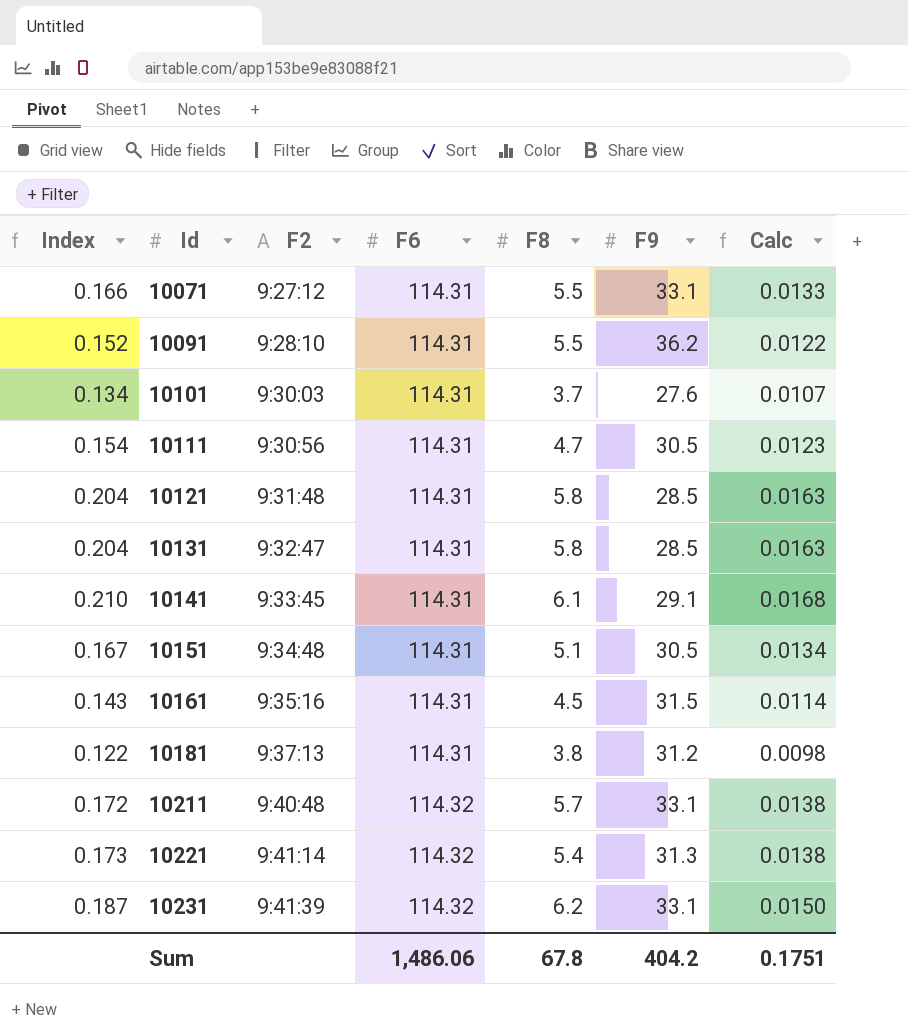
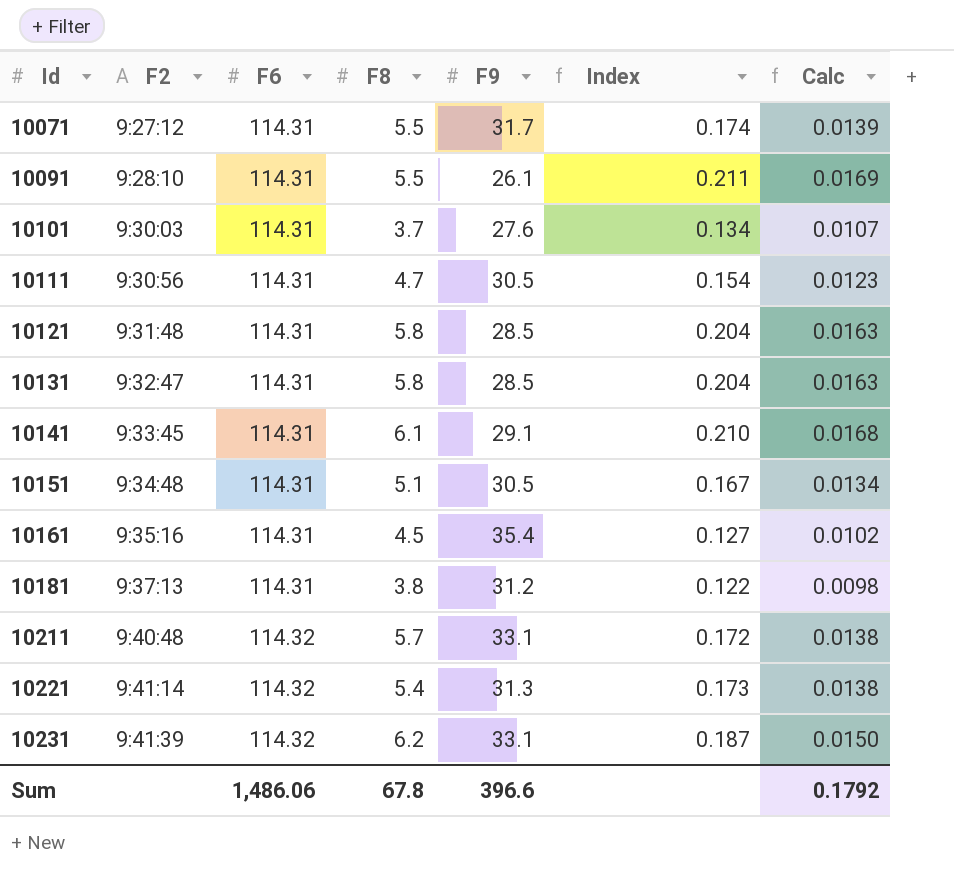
column Index | position: 1 -> 6
10071 | F9: 33.1 -> 31.7
10071 | Index: 0.166 -> 0.174
10071 | Calc: 0.0133 -> 0.0139
10091 | F9: 36.2 -> 26.1
10091 | Index: 0.152 -> 0.211
10091 | Calc: 0.0122 -> 0.0169
10161 | F9: 31.5 -> 35.4
10161 | Index: 0.143 -> 0.127
10161 | Calc: 0.0114 -> 0.0102
Sum | F9: 404.2 -> 396.6
Sum | Calc: 0.1751 -> 0.1792

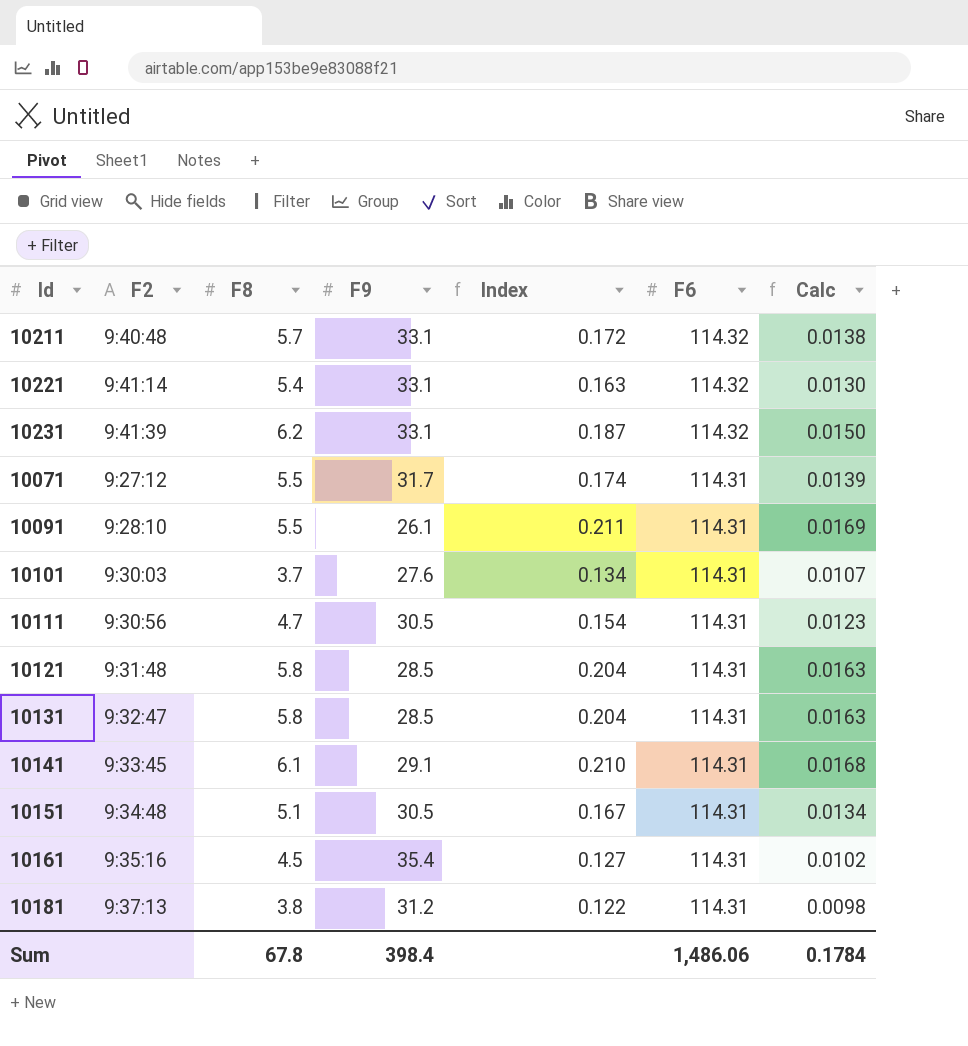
row order: Id ascending -> F6 descending
column F6 | position: 3 -> 6
10221 | F9: 31.3 -> 33.1
10221 | Index: 0.173 -> 0.163
10221 | Calc: 0.0138 -> 0.0130
Sum | F9: 396.6 -> 398.4
Sum | Calc: 0.1792 -> 0.1784

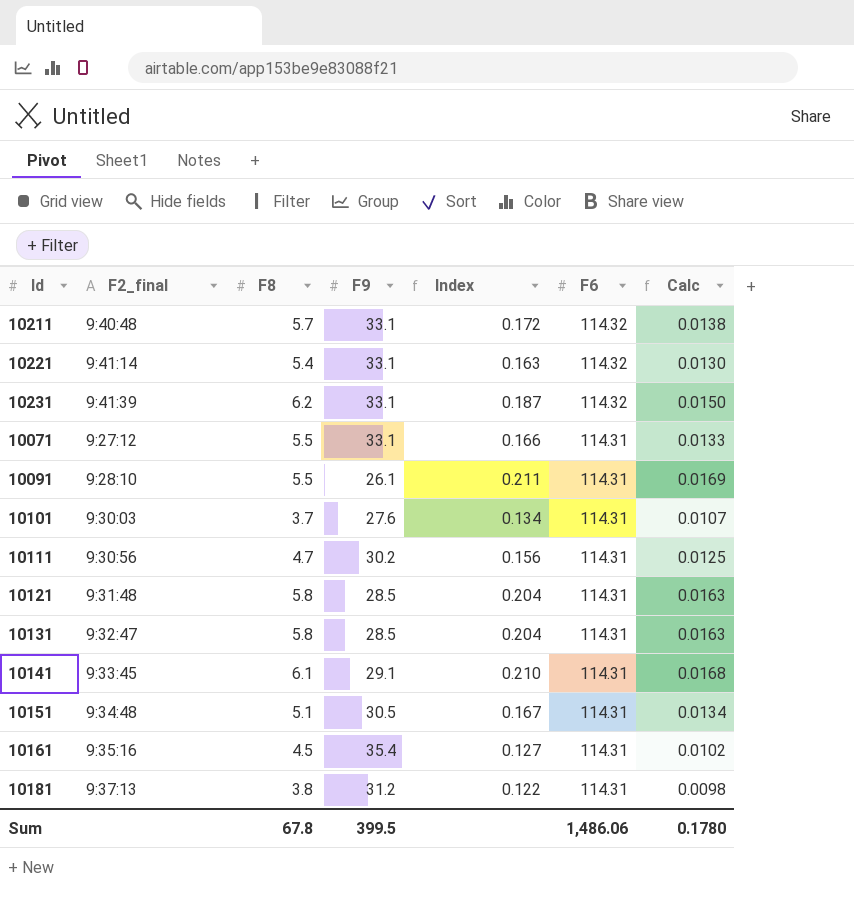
column name: F2 -> F2_final
10071 | F9: 31.7 -> 33.1
10071 | Index: 0.174 -> 0.166
10071 | Calc: 0.0139 -> 0.0133
10111 | F9: 30.5 -> 30.2
10111 | Index: 0.154 -> 0.156
10111 | Calc: 0.0123 -> 0.0125
Sum | F9: 398.4 -> 399.5
Sum | Calc: 0.1784 -> 0.1780

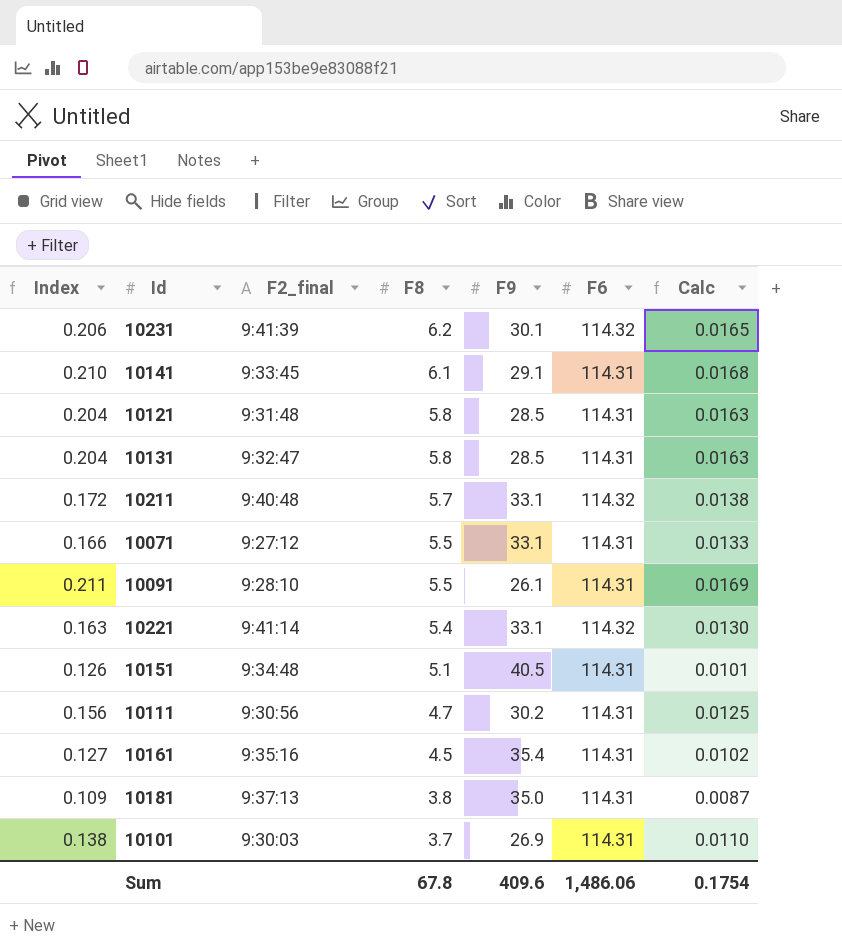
row order: F6 descending -> F8 descending
column Index | position: 5 -> 1
10231 | Index: 0.187 -> 0.206
10231 | F9: 33.1 -> 30.1
10231 | Calc: 0.0150 -> 0.0165
10151 | Index: 0.167 -> 0.126
10151 | F9: 30.5 -> 40.5
10151 | Calc: 0.0134 -> 0.0101
10181 | Index: 0.122 -> 0.109
10181 | F9: 31.2 -> 35.0
10181 | Calc: 0.0098 -> 0.0087
10101 | Index: 0.134 -> 0.138
10101 | F9: 27.6 -> 26.9
10101 | Calc: 0.0107 -> 0.0110
Sum | F9: 399.5 -> 409.6
Sum | Calc: 0.1780 -> 0.1754

